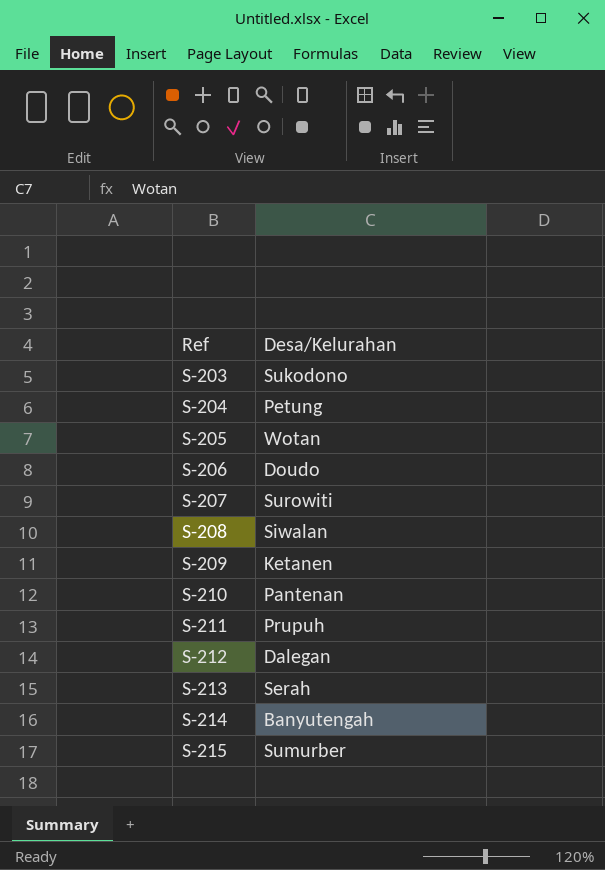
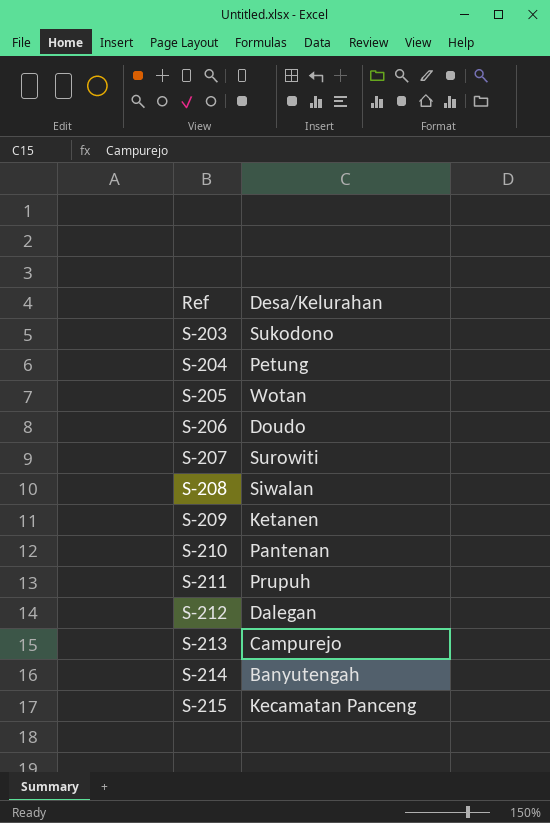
S-213 | Desa/Kelurahan: Serah -> Campurejo
S-215 | Desa/Kelurahan: Sumurber -> Kecamatan Panceng

